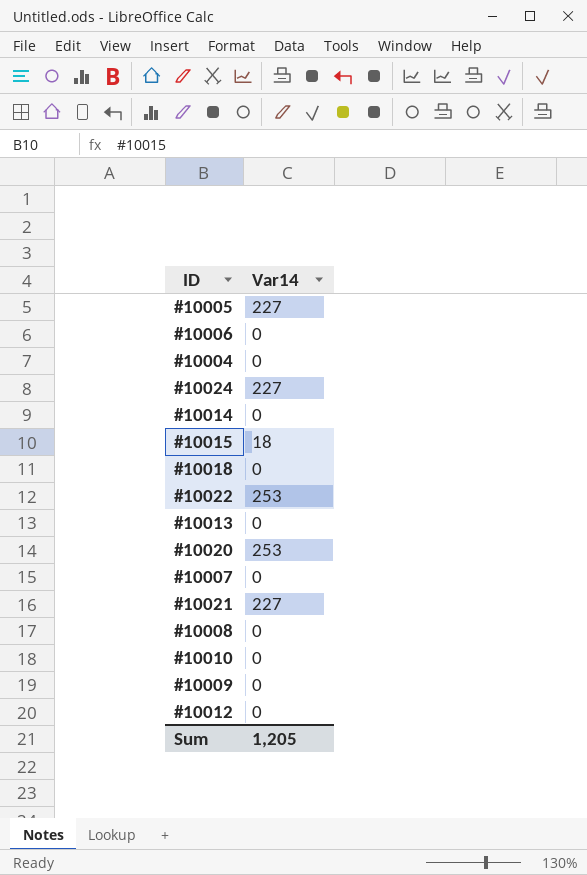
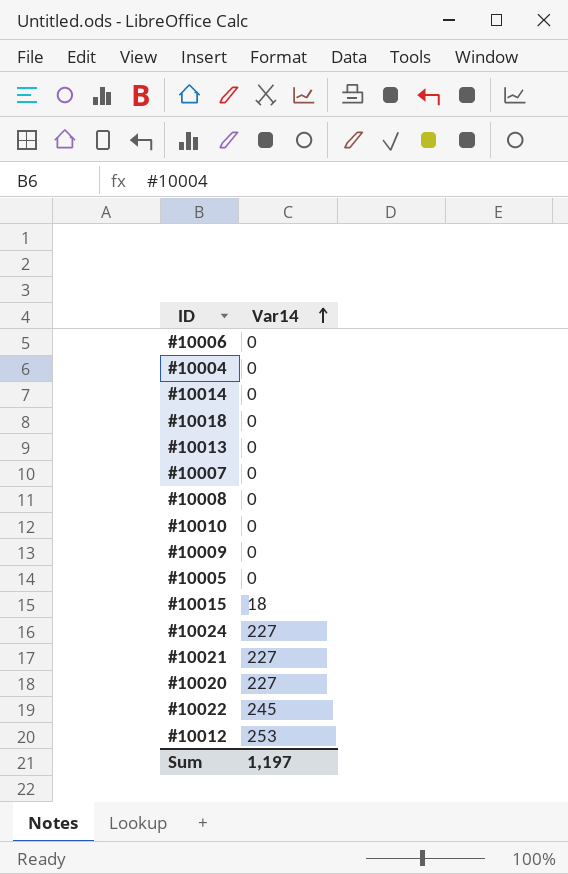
row order: none -> Var14 ascending
#10005 | Var14: 227 -> 0
#10020 | Var14: 253 -> 227
#10022 | Var14: 253 -> 245
#10012 | Var14: 0 -> 253
Sum | Var14: 1,205 -> 1,197

